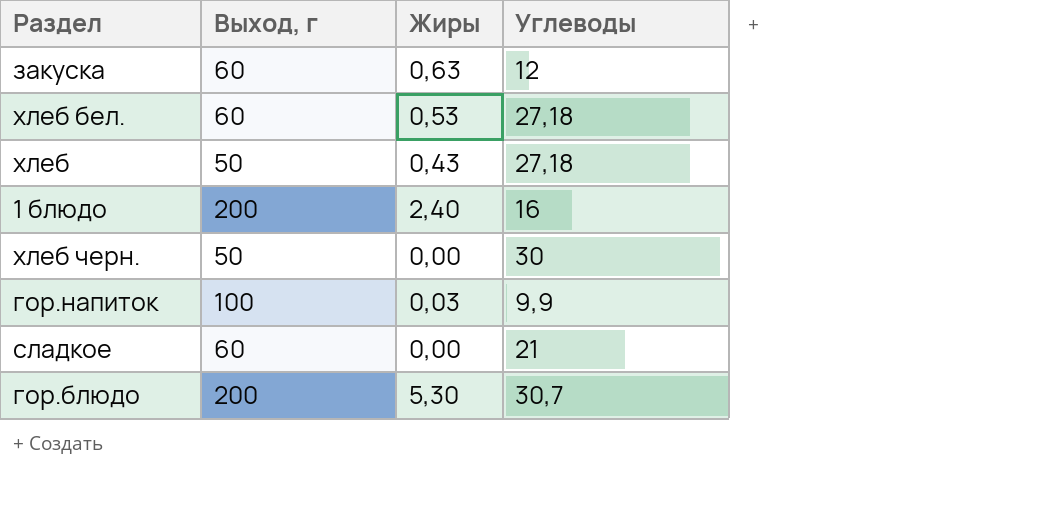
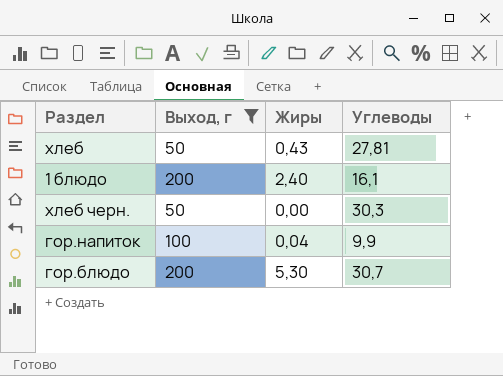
filter: none -> Выход, г != 60
хлеб | Углеводы: 27,18 -> 27,81
1 блюдо | Углеводы: 16 -> 16,1
хлеб черн. | Углеводы: 30 -> 30,3
гор.напиток | Жиры: 0,03 -> 0,04

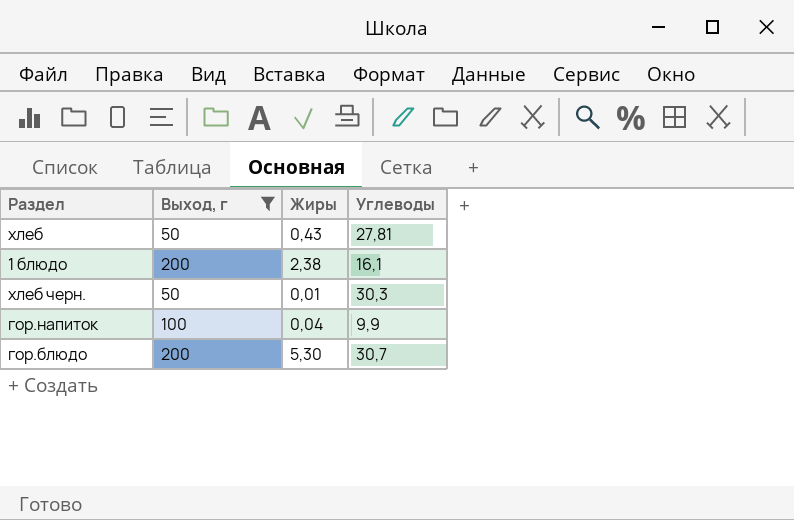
1 блюдо | Жиры: 2,40 -> 2,38
хлеб черн. | Жиры: 0,00 -> 0,01

